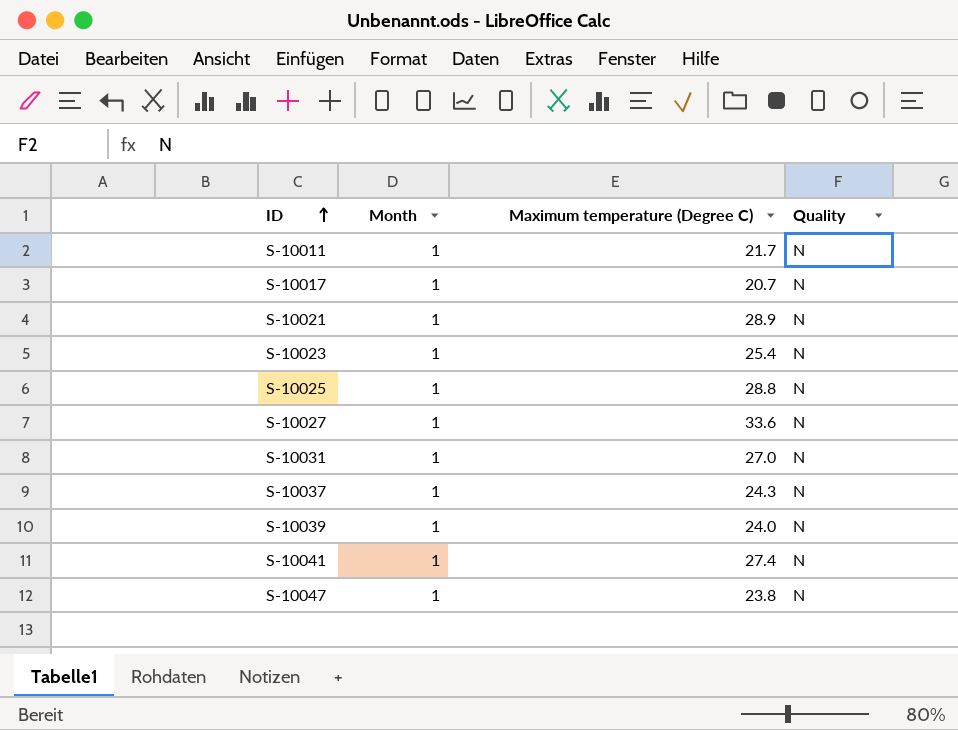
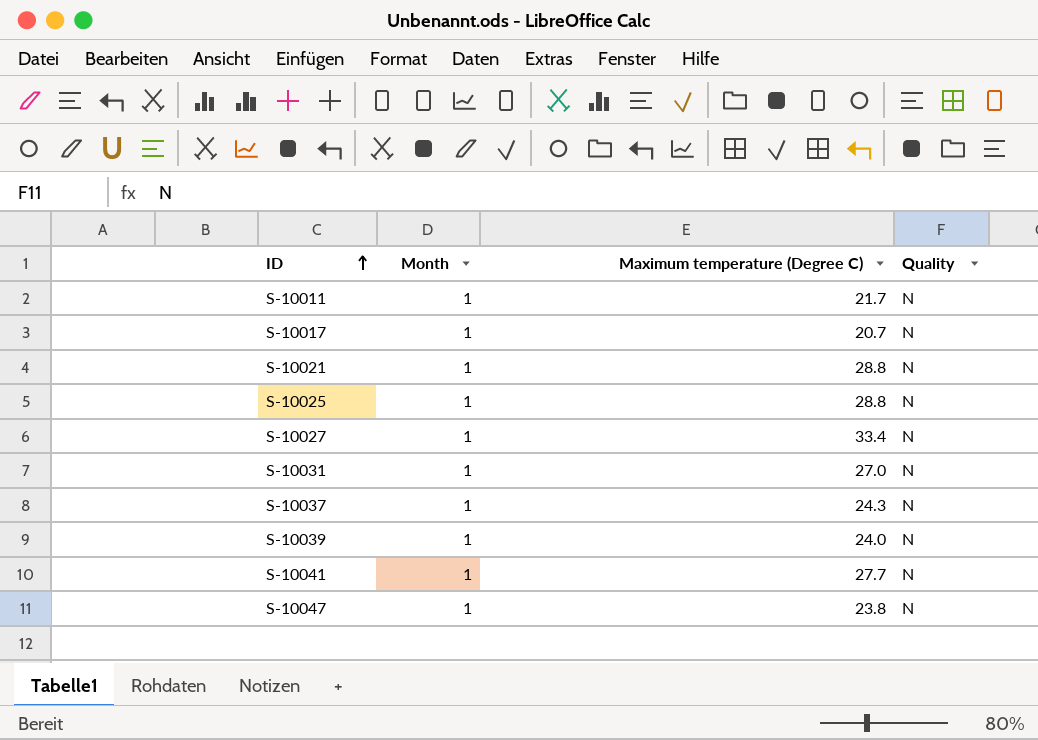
row S-10023: 1 | 25.4 | N -> none
S-10021 | Maximum temperature (Degree C): 28.9 -> 28.8
S-10027 | Maximum temperature (Degree C): 33.6 -> 33.4
S-10041 | Maximum temperature (Degree C): 27.4 -> 27.7

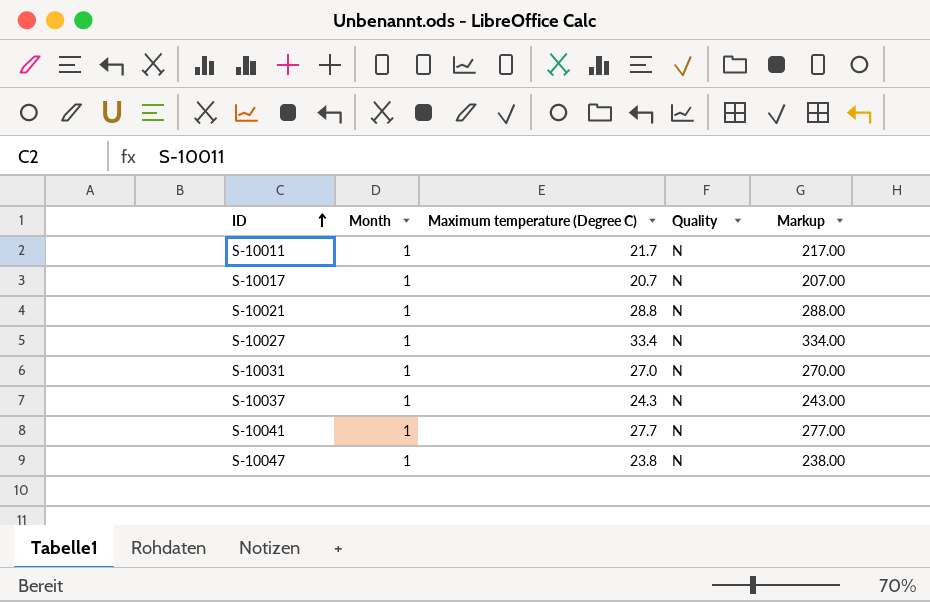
column Markup | formula: none -> [Maximum temperature (Degree C)] * 10
row S-10025: 1 | 28.8 | N -> none
row S-10039: 1 | 24.0 | N -> none

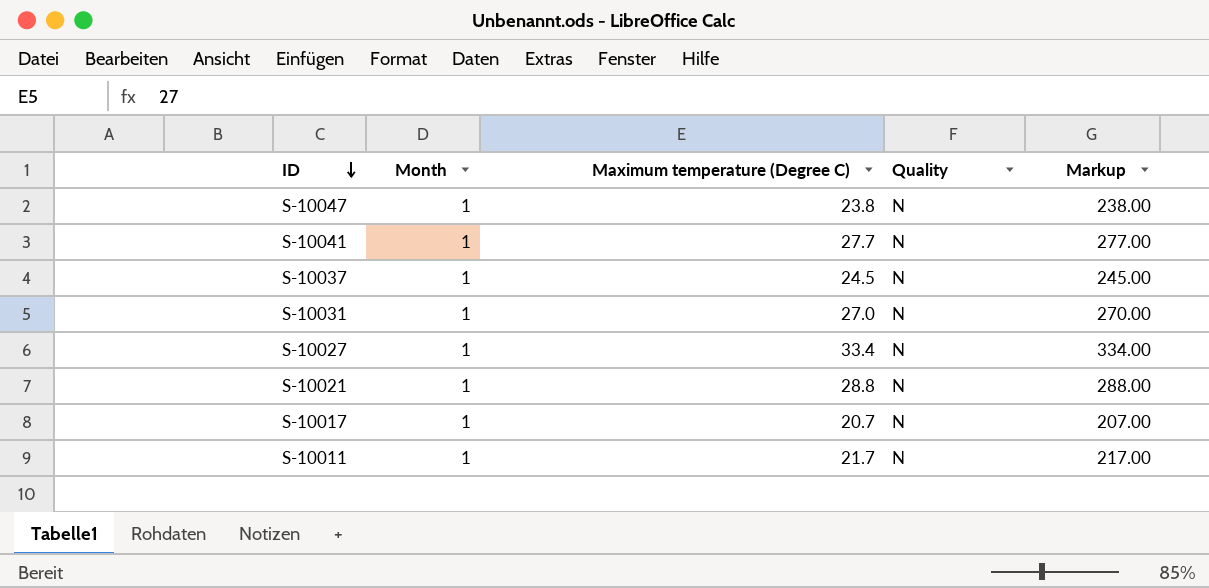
row order: ID ascending -> ID descending
S-10037 | Maximum temperature (Degree C): 24.3 -> 24.5
S-10037 | Markup: 243.00 -> 245.00

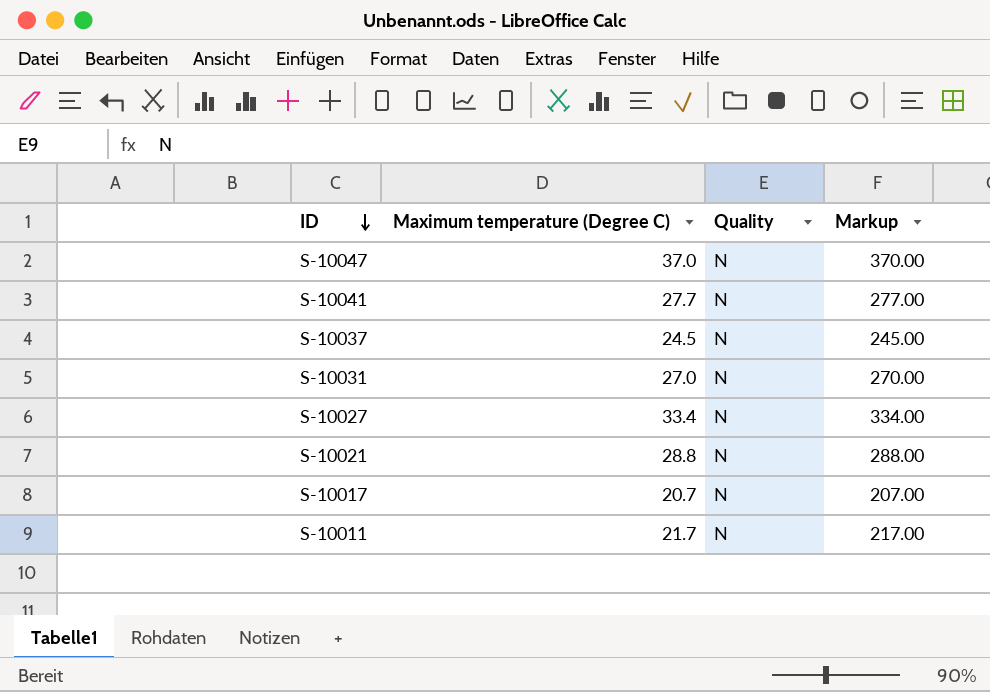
column Month | position: 2 -> none
S-10047 | Maximum temperature (Degree C): 23.8 -> 37.0
S-10047 | Markup: 238.00 -> 370.00

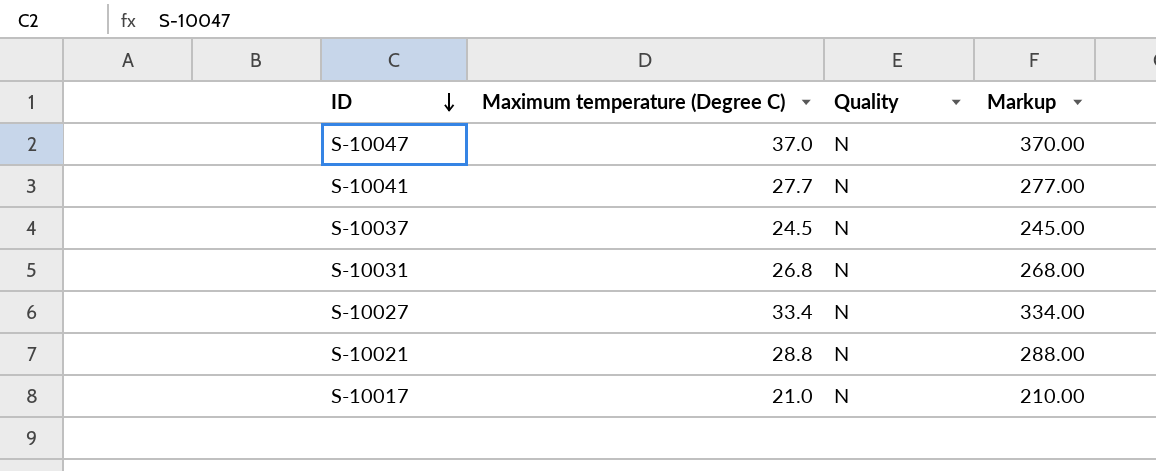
row S-10011: 21.7 | N | 217.00 -> none
S-10031 | Maximum temperature (Degree C): 27.0 -> 26.8
S-10031 | Markup: 270.00 -> 268.00
S-10017 | Maximum temperature (Degree C): 20.7 -> 21.0
S-10017 | Markup: 207.00 -> 210.00

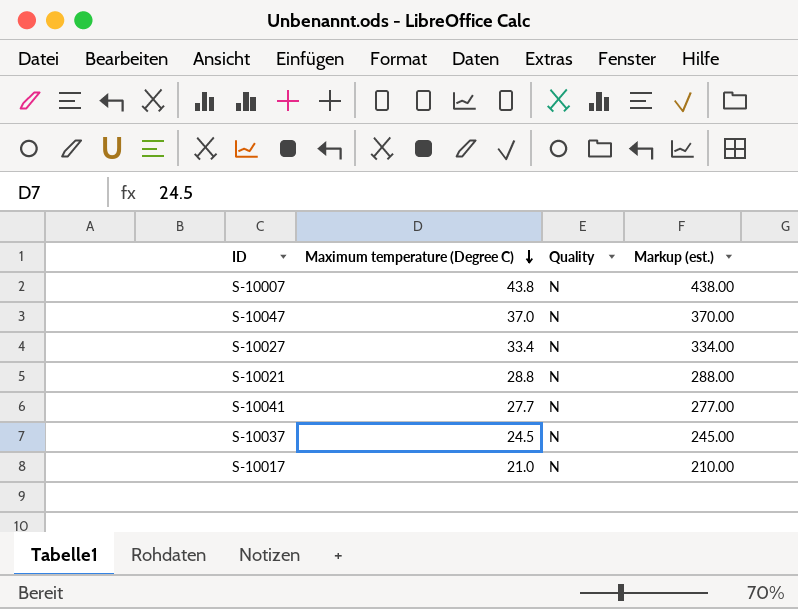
row order: ID descending -> Maximum temperature (Degree C) descending
column name: Markup -> Markup (est.)
row S-10031: 26.8 | N | 268.00 -> none
row S-10007: none -> 43.8 | N | 438.00

